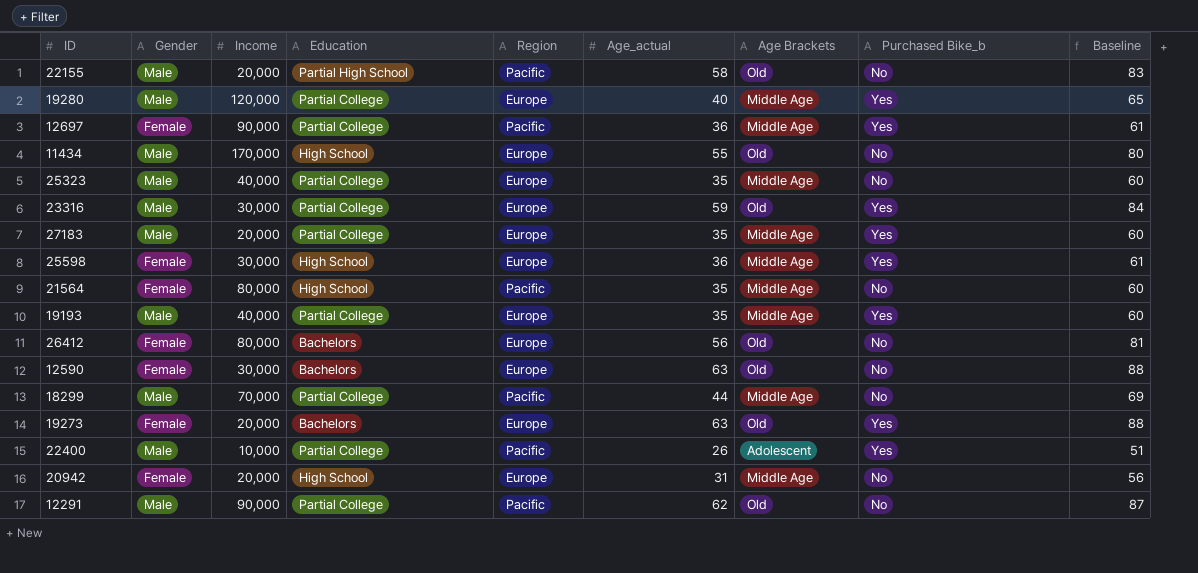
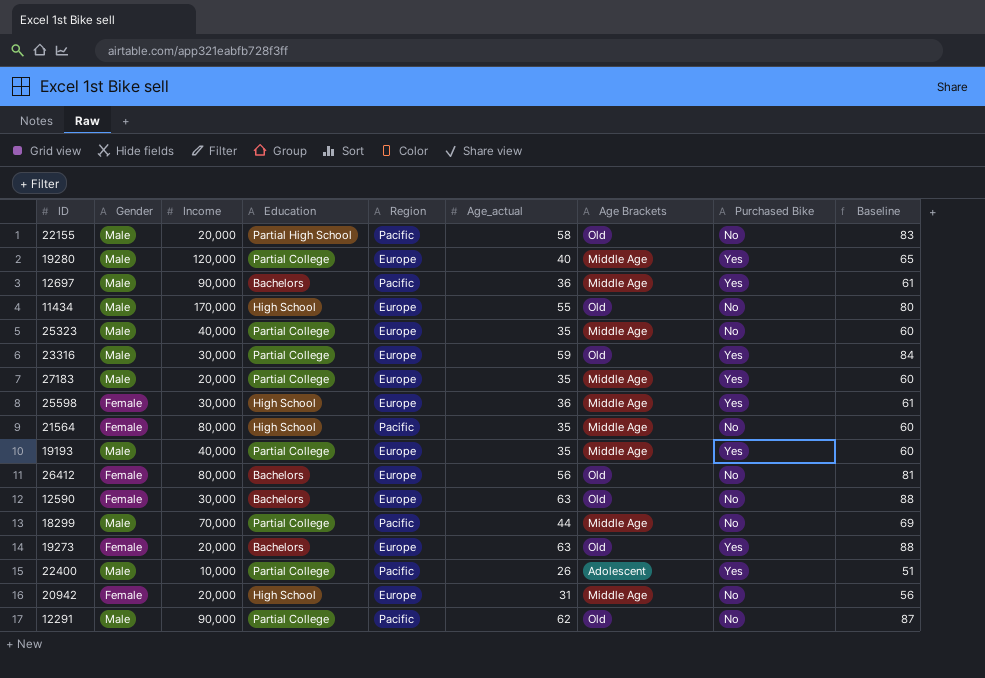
column name: Purchased Bike_b -> Purchased Bike
12697 | Gender: Female -> Male
12697 | Education: Partial College -> Bachelors

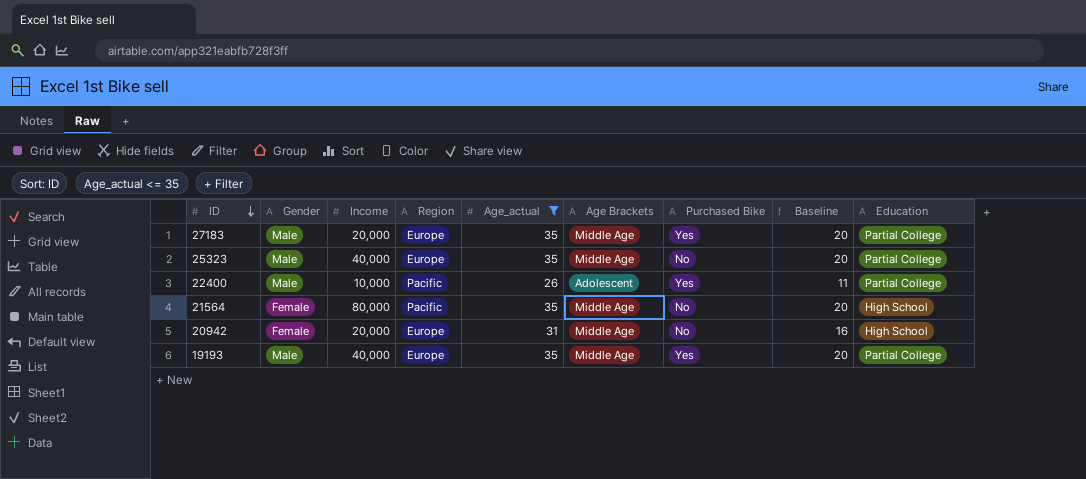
filter: none -> Age_actual <= 35
row order: none -> ID descending
column Baseline | formula: [Age_actual] + 25 -> [Age_actual] - 15
column Education | position: 4 -> 9

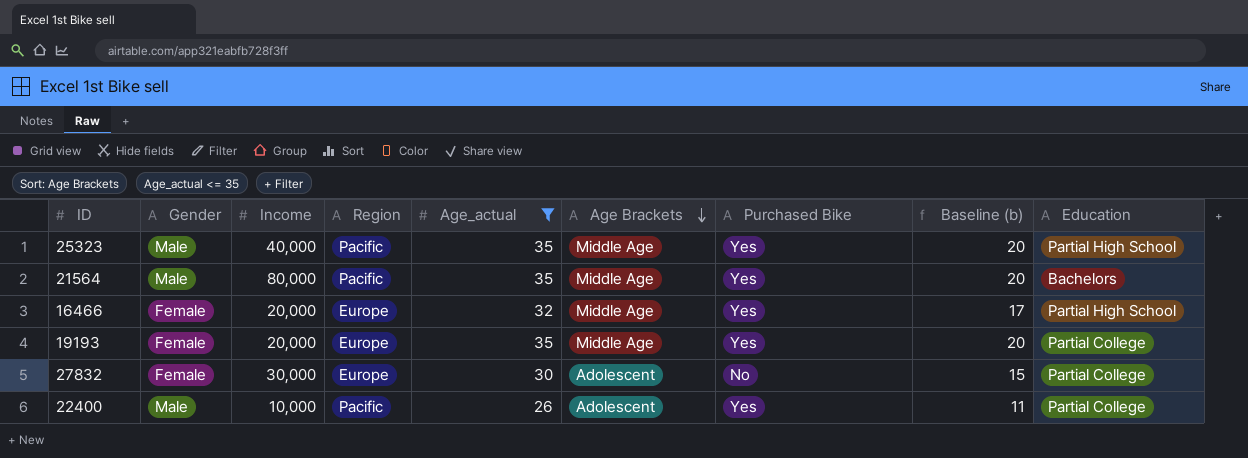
row order: ID descending -> Age Brackets descending
column name: Baseline -> Baseline (b)
row 27183: Male | 20,000 | Europe | 35 | Middle Age | Yes | 20 | Partial College -> none
row 20942: Female | 20,000 | Europe | 31 | Middle Age | No | 16 | High School -> none
25323 | Region: Europe -> Pacific
25323 | Purchased Bike: No -> Yes
25323 | Education: Partial College -> Partial High School
21564 | Gender: Female -> Male
21564 | Purchased Bike: No -> Yes
21564 | Education: High School -> Bachelors
row 16466: none -> Female | 20,000 | Europe | 32 | Middle Age | Yes | 17 | Partial High School
19193 | Gender: Male -> Female
19193 | Income: 40,000 -> 20,000
row 27832: none -> Female | 30,000 | Europe | 30 | Adolescent | No | 15 | Partial College

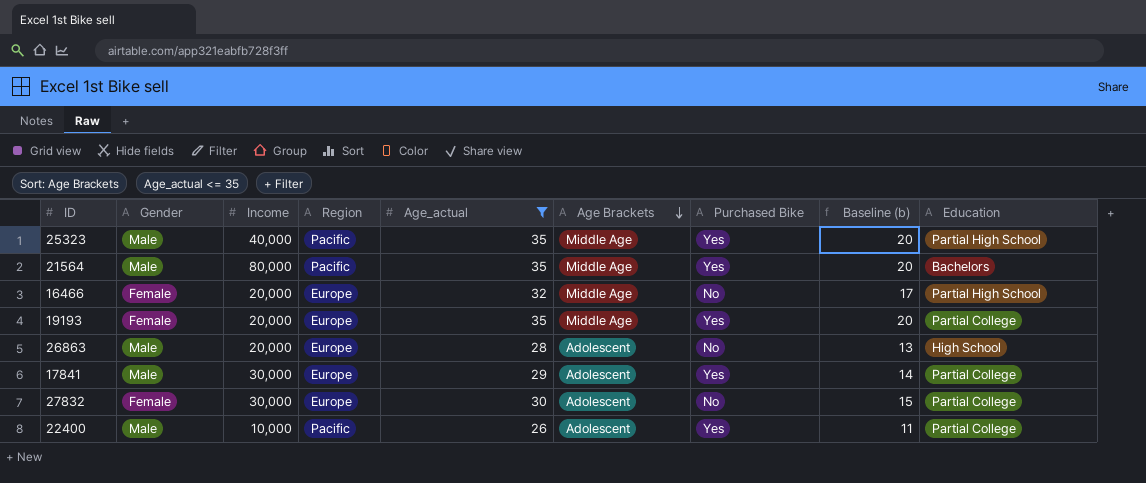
16466 | Purchased Bike: Yes -> No
row 26863: none -> Male | 20,000 | Europe | 28 | Adolescent | No | 13 | High School
row 17841: none -> Male | 30,000 | Europe | 29 | Adolescent | Yes | 14 | Partial College

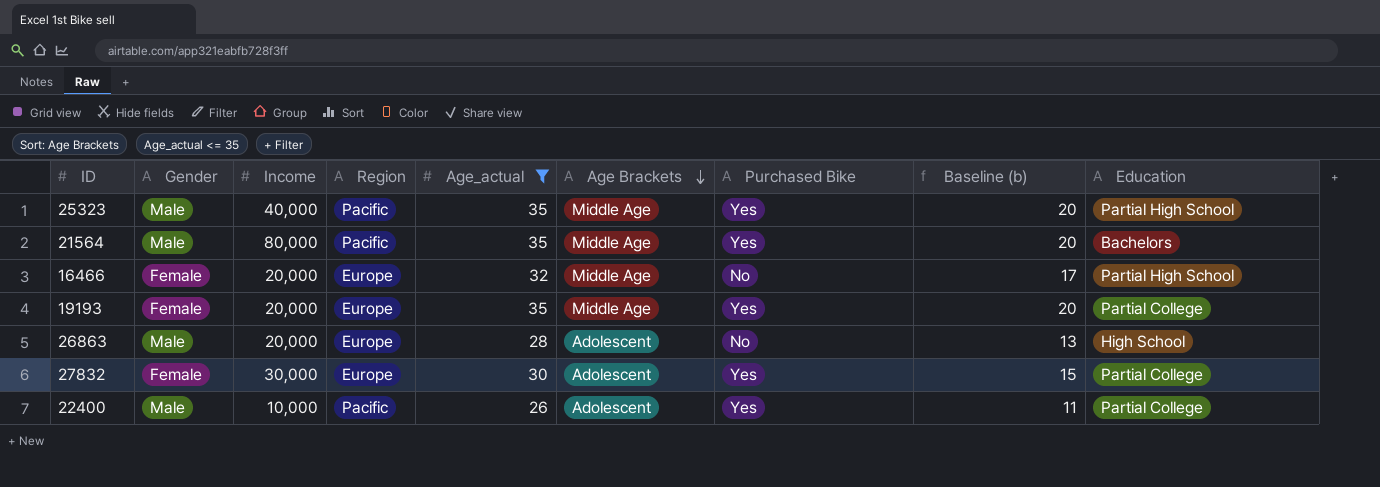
row 17841: Male | 30,000 | Europe | 29 | Adolescent | Yes | 14 | Partial College -> none
27832 | Purchased Bike: No -> Yes

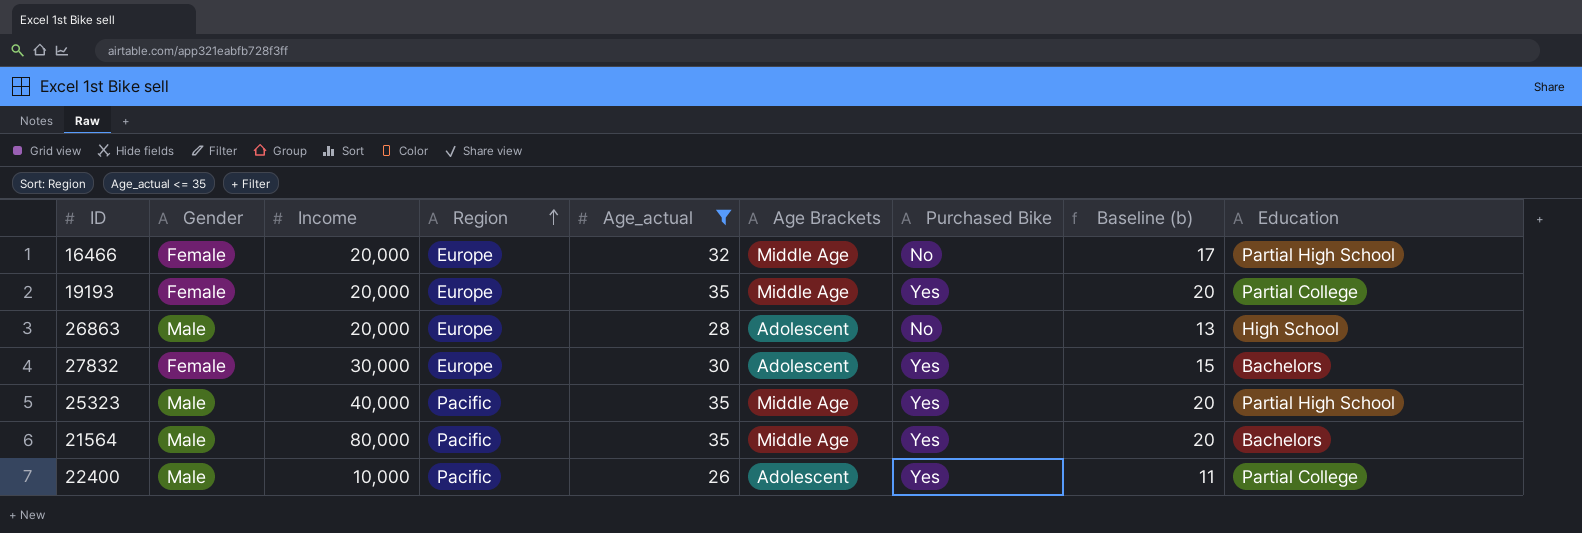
row order: Age Brackets descending -> Region ascending
27832 | Education: Partial College -> Bachelors

